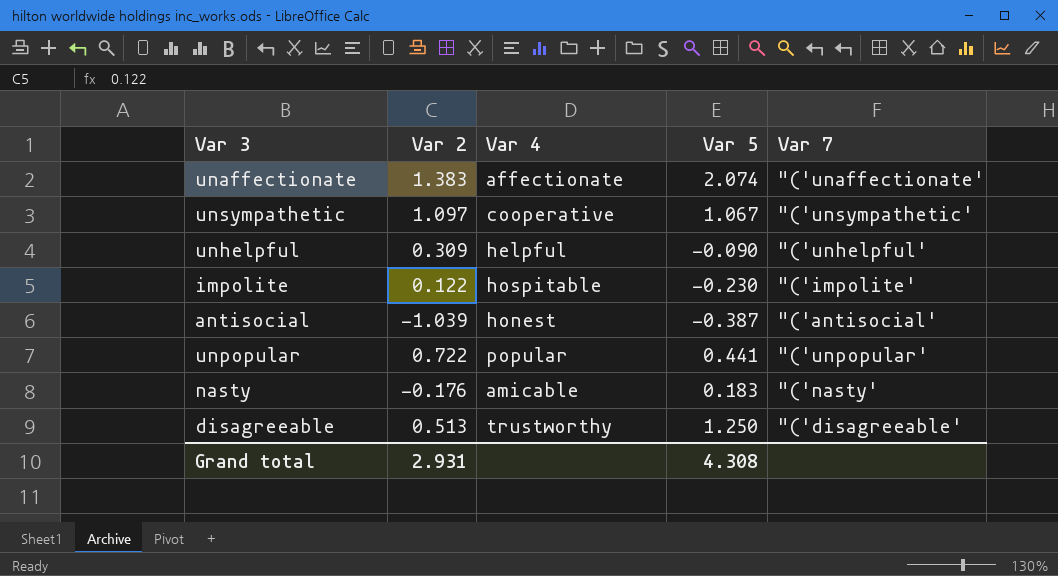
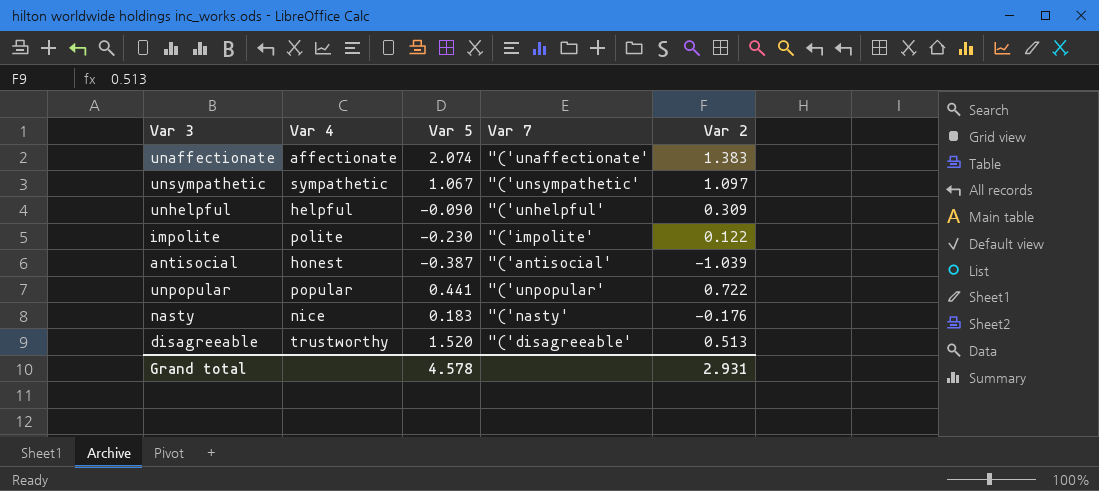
column Var 2 | position: 2 -> 5
unsympathetic | Var 4: cooperative -> sympathetic
impolite | Var 4: hospitable -> polite
nasty | Var 4: amicable -> nice
disagreeable | Var 5: 1.250 -> 1.520
Grand total | Var 5: 4.308 -> 4.578

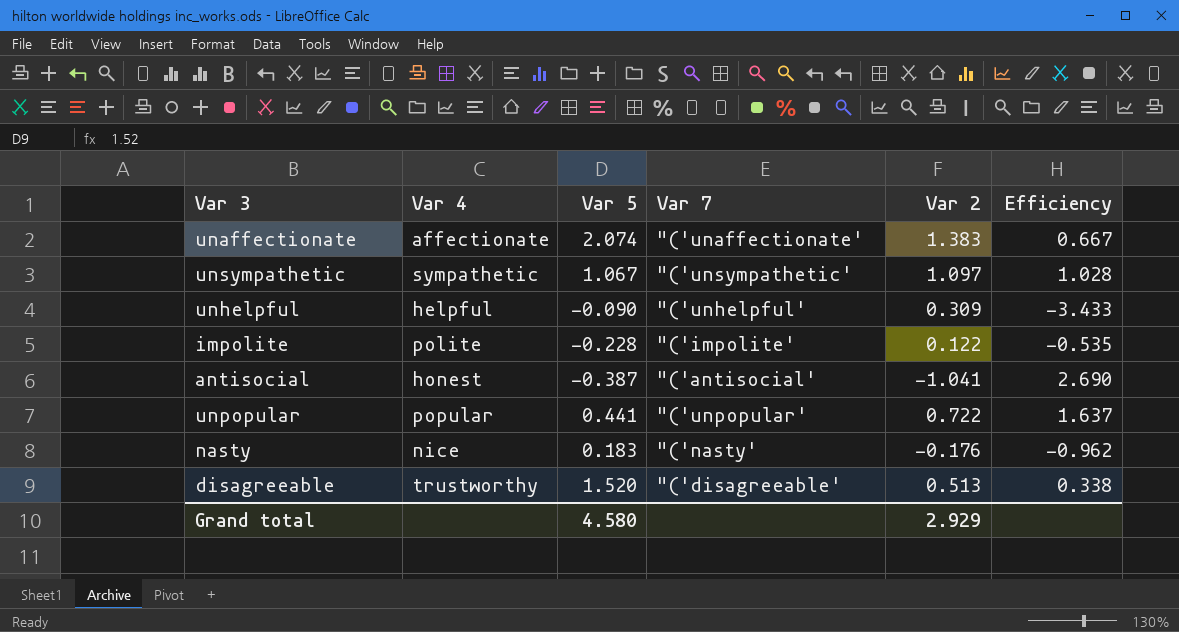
column Efficiency | formula: none -> [Var 2] / [Var 5]
impolite | Var 5: -0.230 -> -0.228
antisocial | Var 2: -1.039 -> -1.041
Grand total | Var 5: 4.578 -> 4.580
Grand total | Var 2: 2.931 -> 2.929

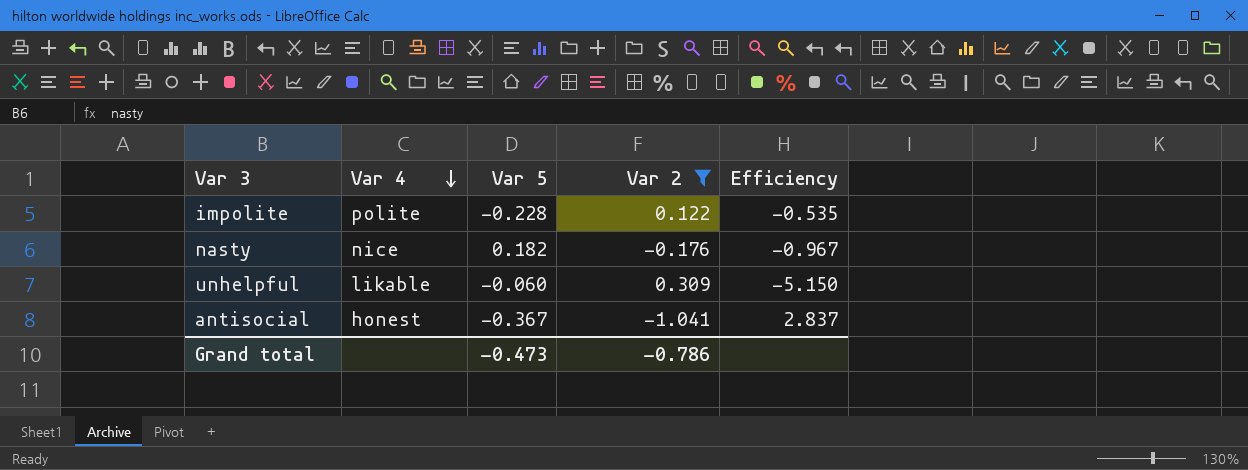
filter: none -> Var 2 <= 0.309
row order: none -> Var 4 descending
column Var 7 | position: 4 -> none
nasty | Var 5: 0.183 -> 0.182
nasty | Efficiency: -0.962 -> -0.967
unhelpful | Var 4: helpful -> likable
unhelpful | Var 5: -0.090 -> -0.060
unhelpful | Efficiency: -3.433 -> -5.150
antisocial | Var 5: -0.387 -> -0.367
antisocial | Efficiency: 2.690 -> 2.837
Grand total | Var 5: 4.580 -> -0.473
Grand total | Var 2: 2.929 -> -0.786

